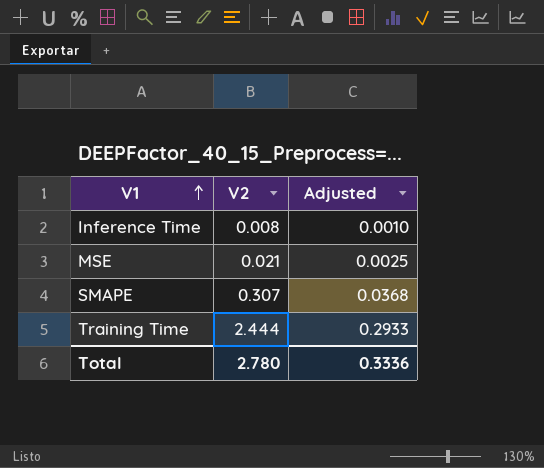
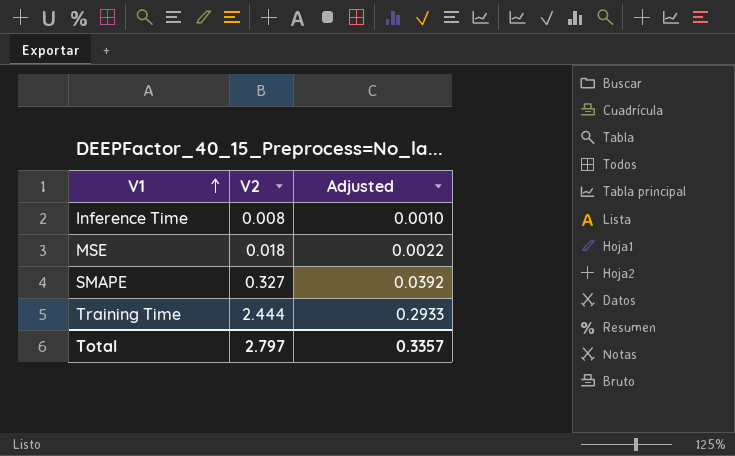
MSE | V2: 0.021 -> 0.018
MSE | Adjusted: 0.0025 -> 0.0022
SMAPE | V2: 0.307 -> 0.327
SMAPE | Adjusted: 0.0368 -> 0.0392
Total | V2: 2.780 -> 2.797
Total | Adjusted: 0.3336 -> 0.3357

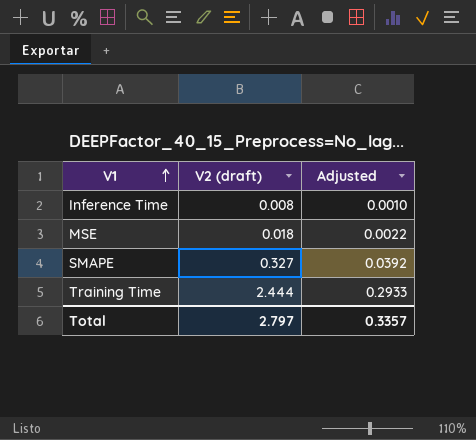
column name: V2 -> V2 (draft)

